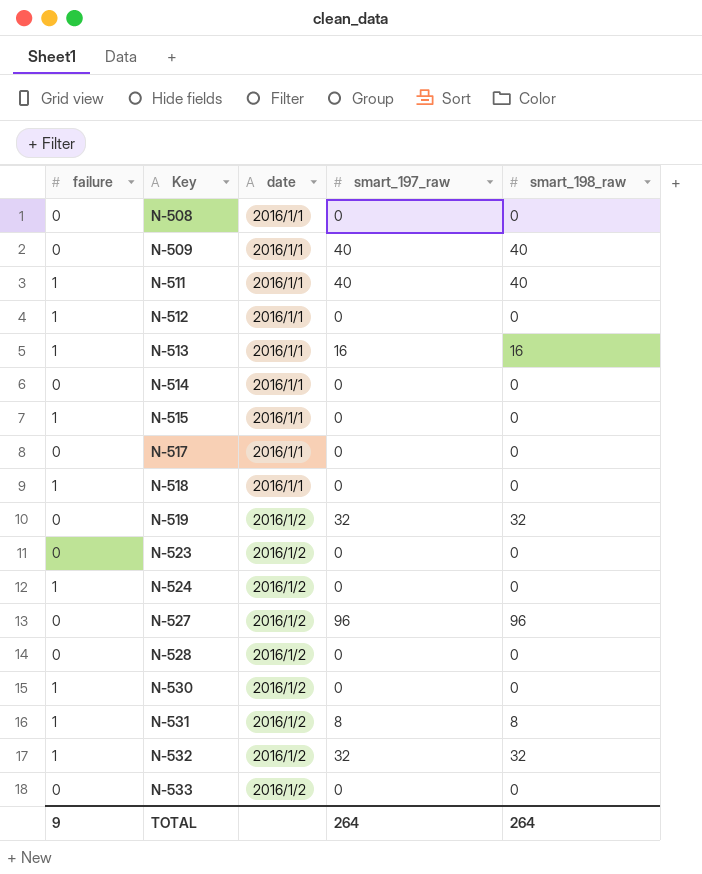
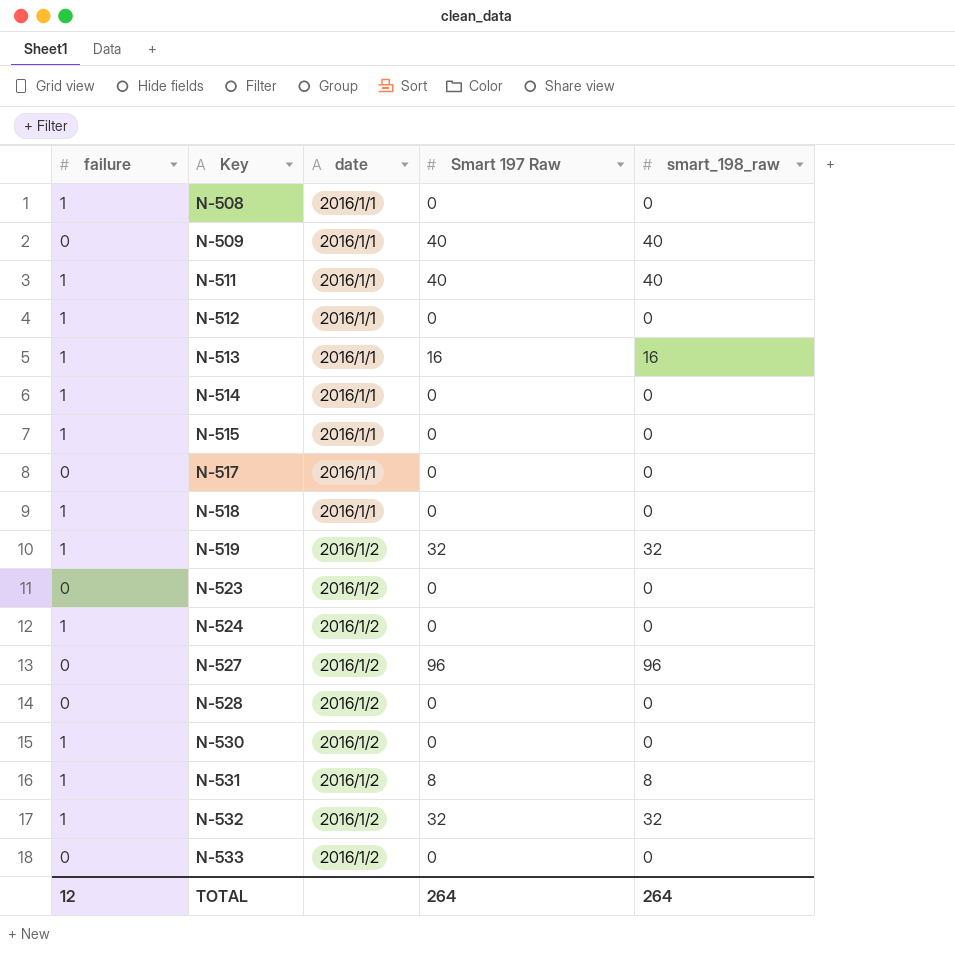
column name: smart_197_raw -> Smart 197 Raw
N-508 | failure: 0 -> 1
N-514 | failure: 0 -> 1
N-519 | failure: 0 -> 1
TOTAL | failure: 9 -> 12

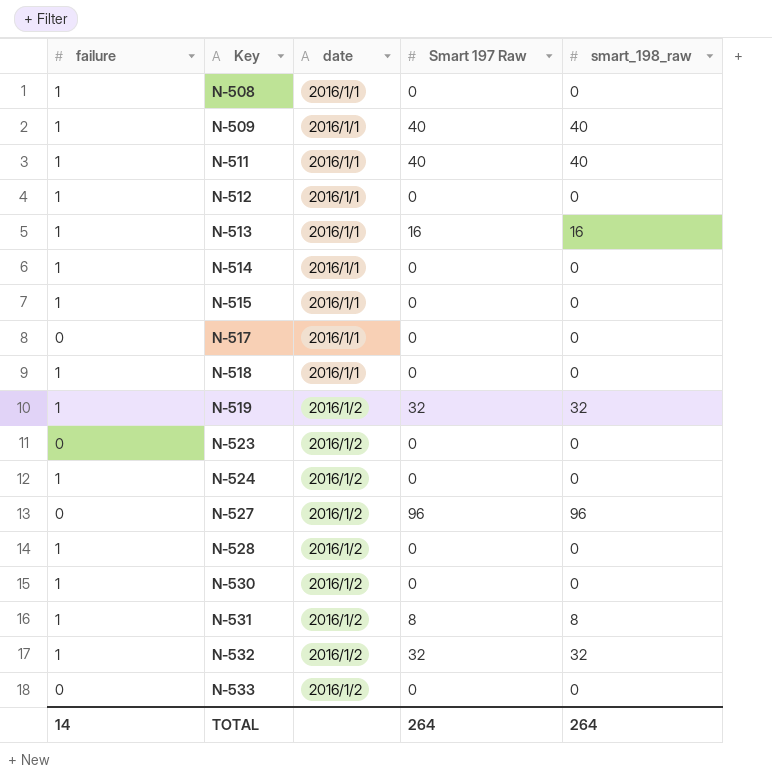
N-509 | failure: 0 -> 1
N-528 | failure: 0 -> 1
TOTAL | failure: 12 -> 14

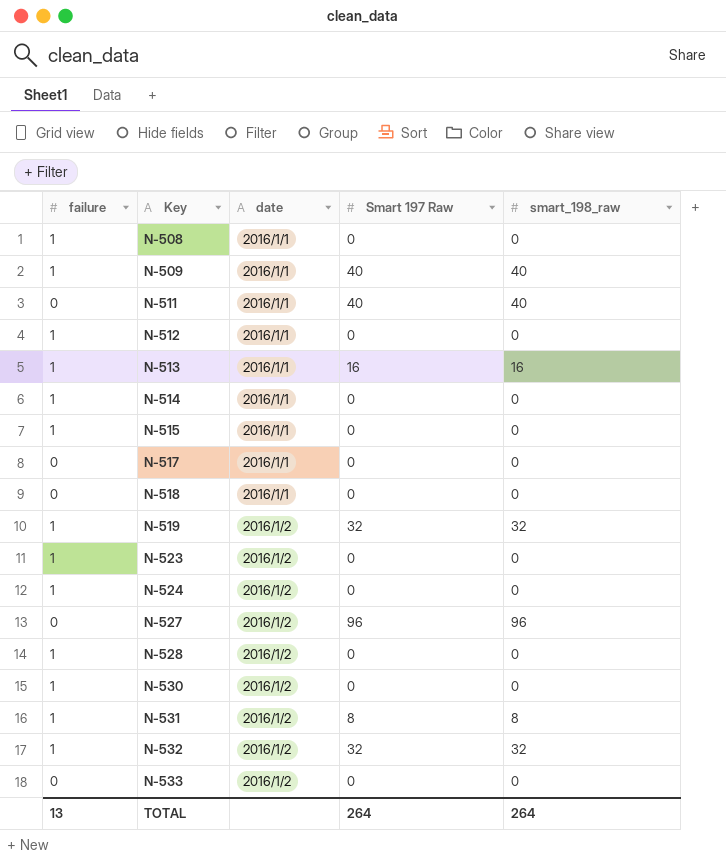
N-511 | failure: 1 -> 0
N-518 | failure: 1 -> 0
N-523 | failure: 0 -> 1
TOTAL | failure: 14 -> 13

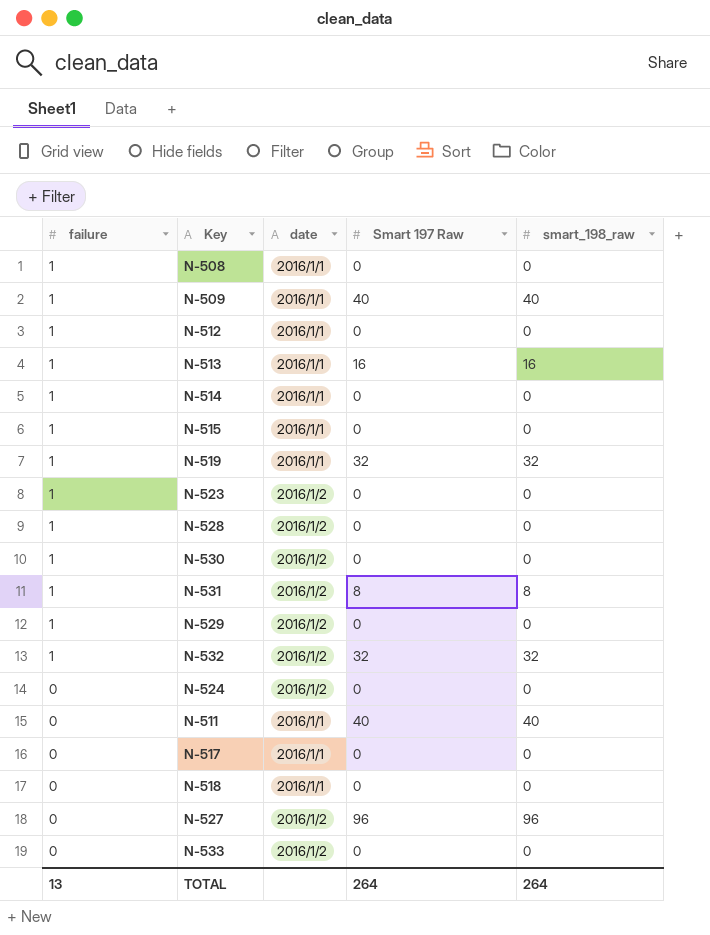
row order: Key ascending -> failure descending
N-519 | date: 2016/1/2 -> 2016/1/1
row N-529: none -> 1 | 2016/1/2 | 0 | 0
N-524 | failure: 1 -> 0

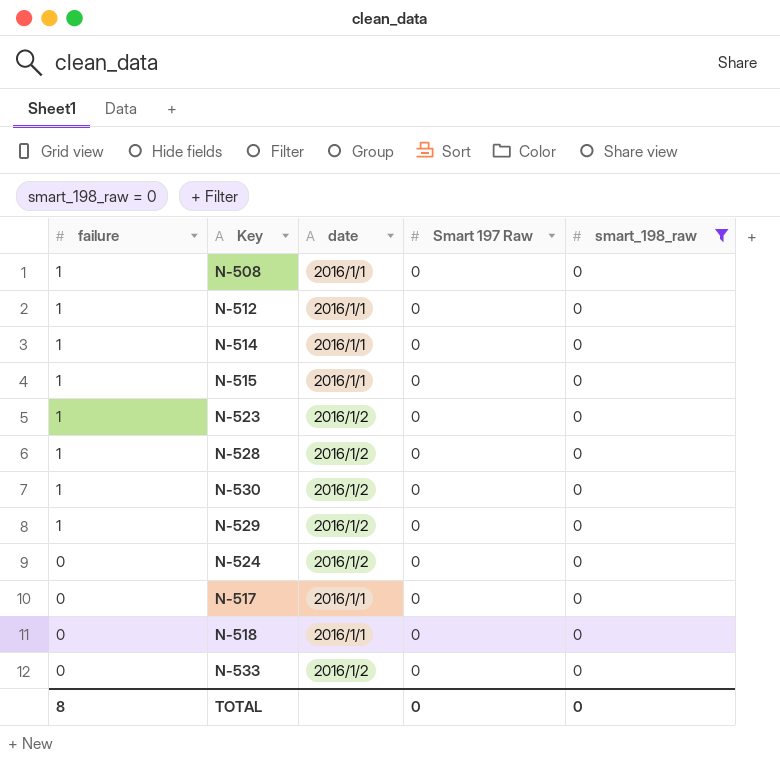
filter: none -> smart_198_raw = 0
TOTAL | failure: 13 -> 8
TOTAL | Smart 197 Raw: 264 -> 0
TOTAL | smart_198_raw: 264 -> 0

